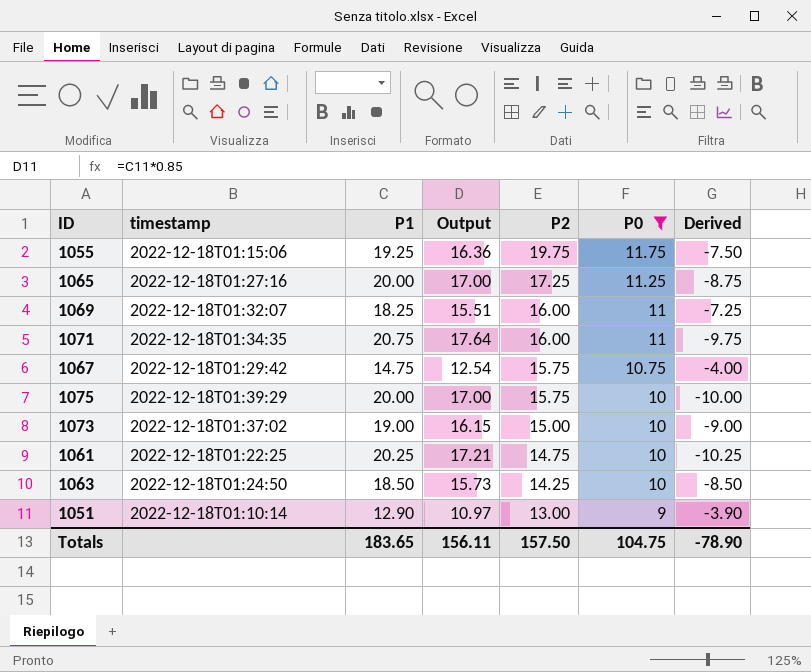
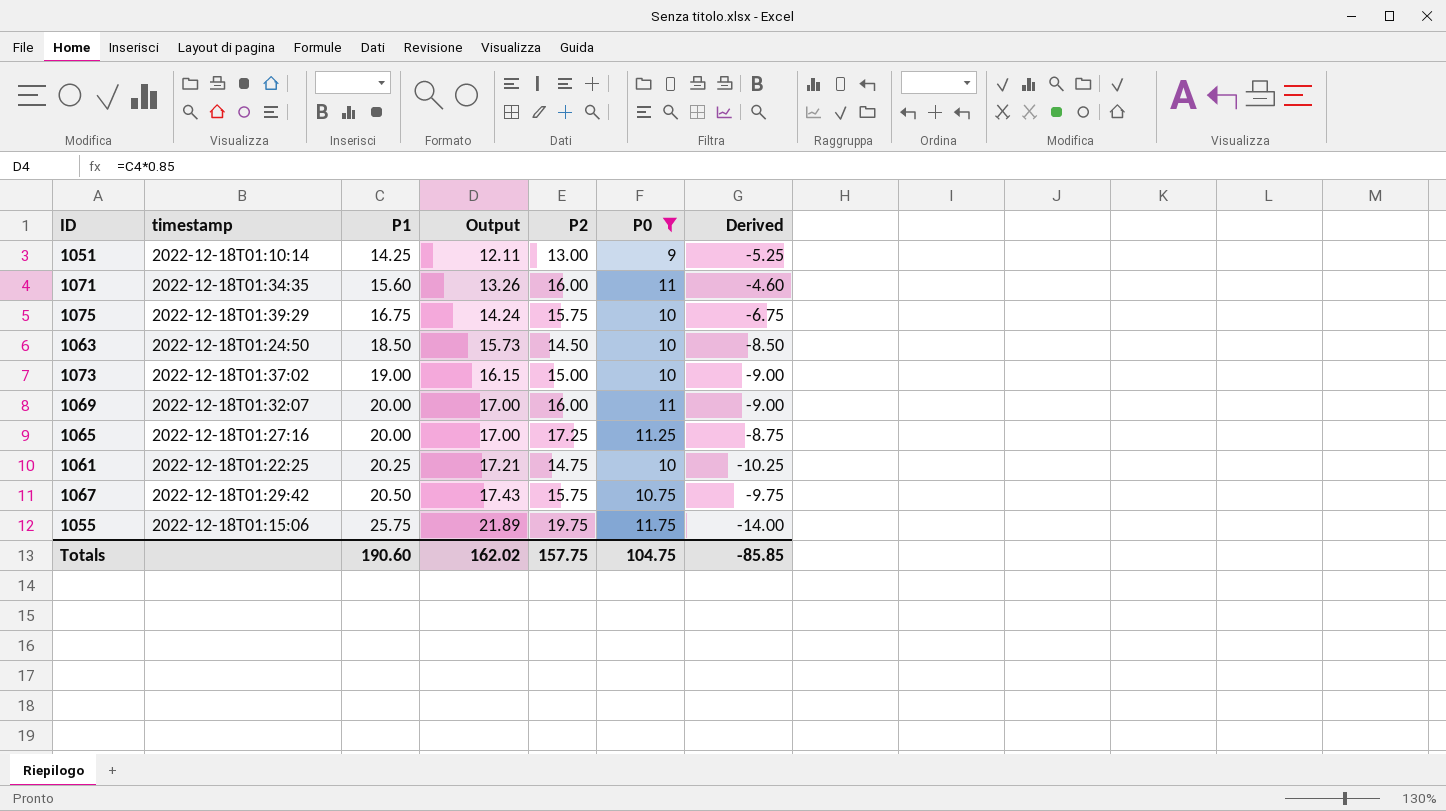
row order: P2 descending -> P1 ascending
1051 | P1: 12.90 -> 14.25
1051 | Output: 10.97 -> 12.11
1051 | Derived: -3.90 -> -5.25
1071 | P1: 20.75 -> 15.60
1071 | Output: 17.64 -> 13.26
1071 | Derived: -9.75 -> -4.60
1075 | P1: 20.00 -> 16.75
1075 | Output: 17.00 -> 14.24
1075 | Derived: -10.00 -> -6.75
1063 | P2: 14.25 -> 14.50
1069 | P1: 18.25 -> 20.00
1069 | Output: 15.51 -> 17.00
1069 | Derived: -7.25 -> -9.00
1067 | P1: 14.75 -> 20.50
1067 | Output: 12.54 -> 17.43
1067 | Derived: -4.00 -> -9.75
1055 | P1: 19.25 -> 25.75
1055 | Output: 16.36 -> 21.89
1055 | Derived: -7.50 -> -14.00
Totals | P1: 183.65 -> 190.60
Totals | Output: 156.11 -> 162.02
Totals | P2: 157.50 -> 157.75
Totals | Derived: -78.90 -> -85.85

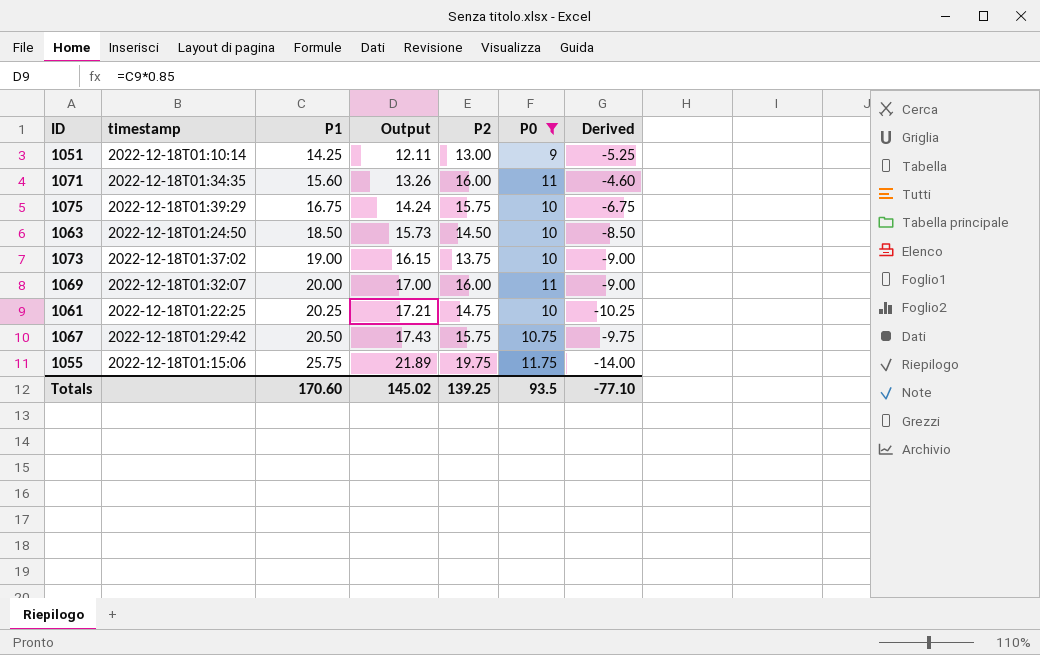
row 1065: 2022-12-18T01:27:16 | 20.00 | 17.00 | 17.25 | 11.25 | -8.75 -> none
1073 | P2: 15.00 -> 13.75
Totals | P1: 190.60 -> 170.60
Totals | Output: 162.02 -> 145.02
Totals | P2: 157.75 -> 139.25
Totals | P0: 104.75 -> 93.5
Totals | Derived: -85.85 -> -77.10

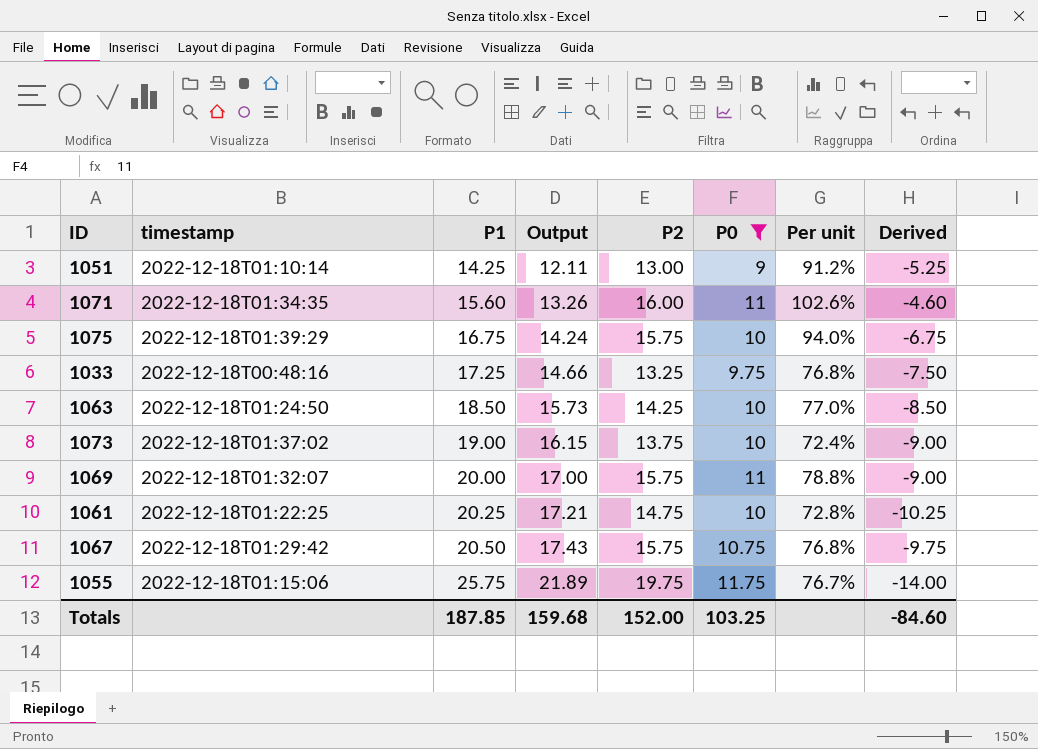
column Per unit | formula: none -> [P2] / [P1]
row 1033: none -> 2022-12-18T00:48:16 | 17.25 | 14.66 | 13.25 | 9.75 | 76.8% | -7.50
1063 | P2: 14.50 -> 14.25
1069 | P2: 16.00 -> 15.75
Totals | P1: 170.60 -> 187.85
Totals | Output: 145.02 -> 159.68
Totals | P2: 139.25 -> 152.00
Totals | P0: 93.5 -> 103.25
Totals | Derived: -77.10 -> -84.60

